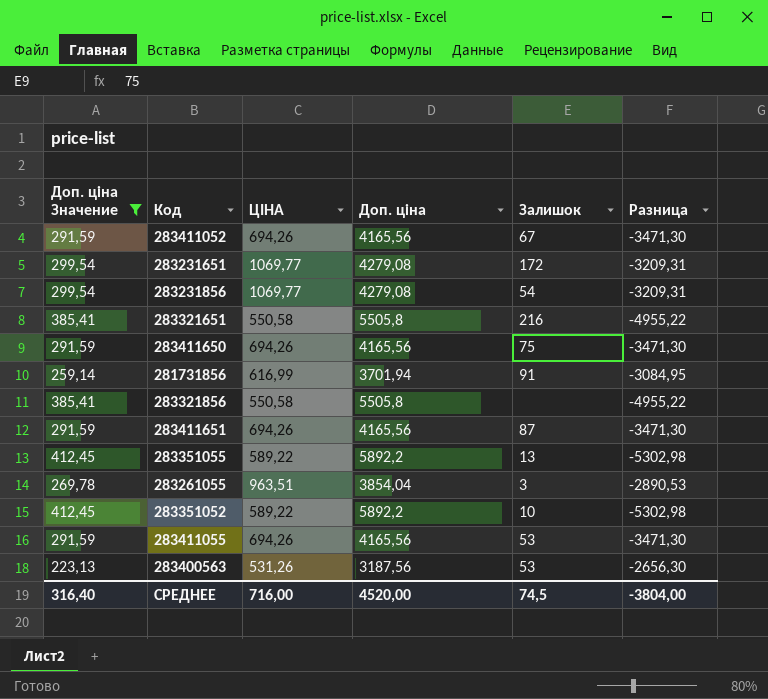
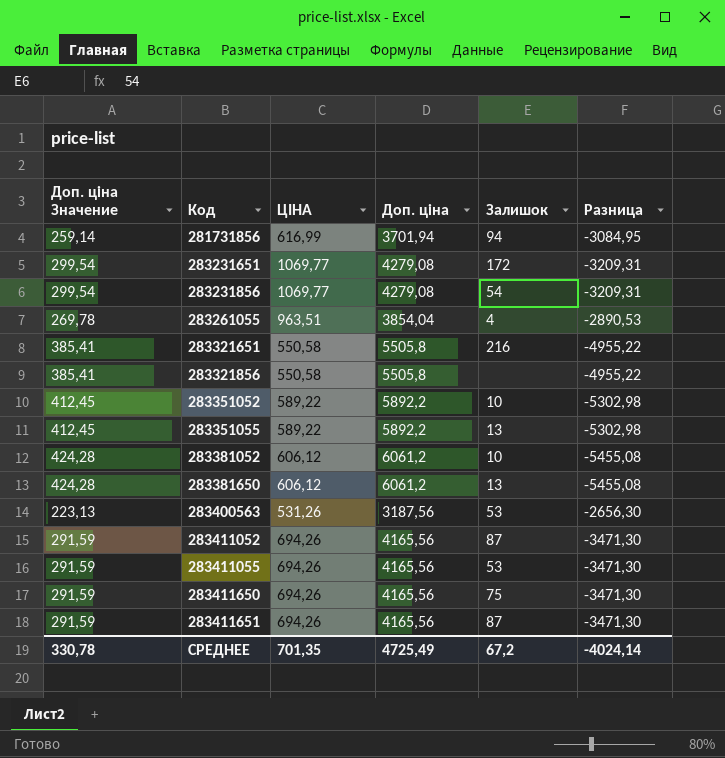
filter: Доп. ціна Значение != 424,28 -> none
row order: none -> Код ascending
281731856 | Залишок: 91 -> 94
283261055 | Залишок: 3 -> 4
283411052 | Залишок: 67 -> 87
СРЕДНЕЕ | Доп. ціна Значение: 316,40 -> 330,78
СРЕДНЕЕ | ЦІНА: 716,00 -> 701,35
СРЕДНЕЕ | Доп. ціна: 4520,00 -> 4725,49
СРЕДНЕЕ | Залишок: 74,5 -> 67,2
СРЕДНЕЕ | Разница: -3804,00 -> -4024,14

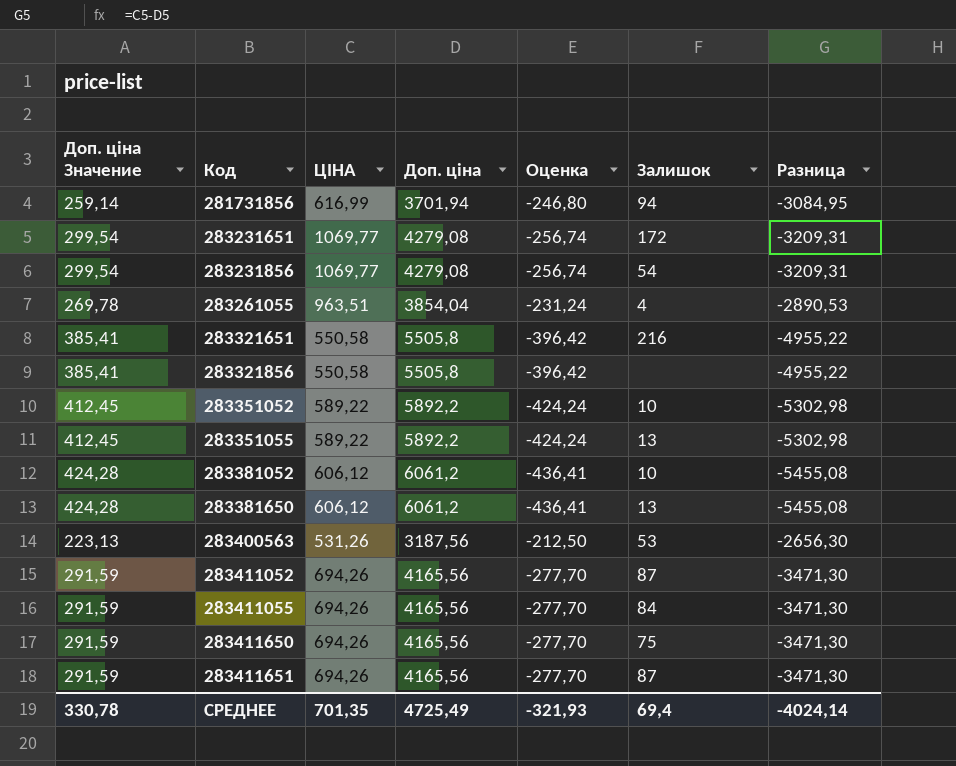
column Оценка | formula: none -> [Разница] * 0,08
283411055 | Залишок: 53 -> 84
СРЕДНЕЕ | Залишок: 67,2 -> 69,4

